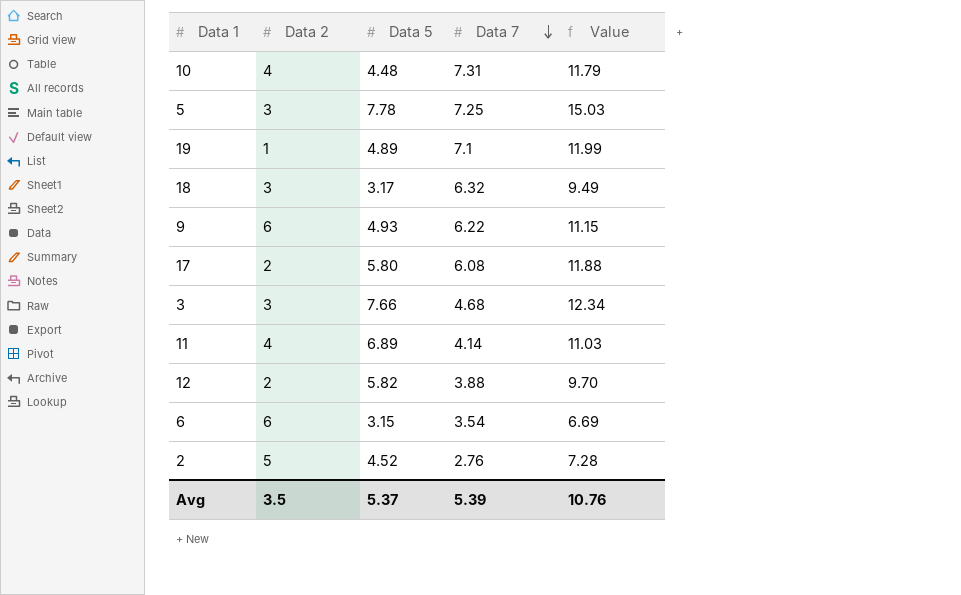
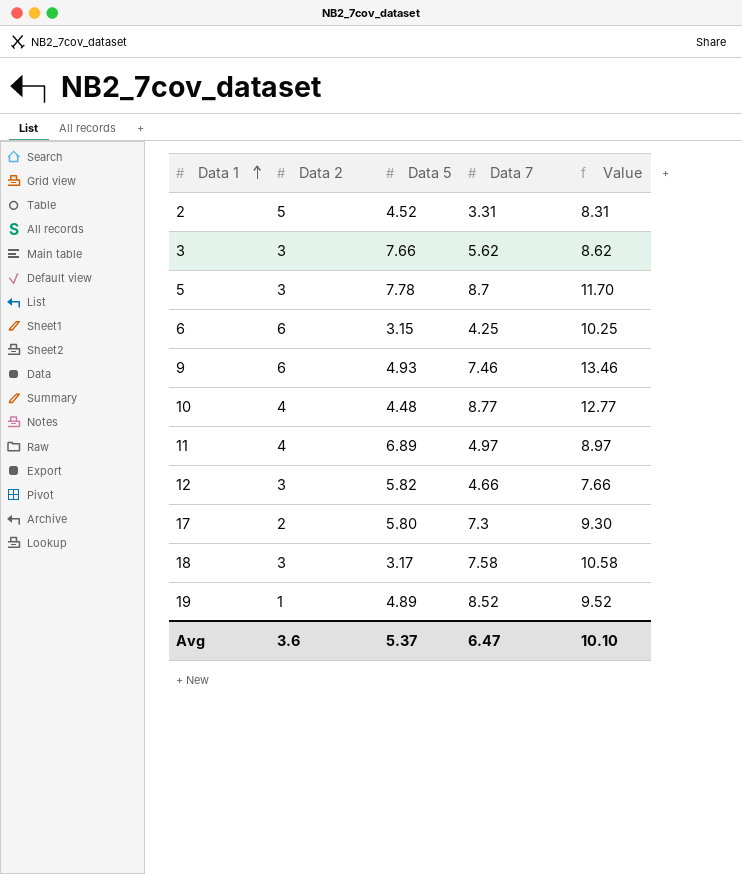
row order: Data 7 descending -> Data 1 ascending
column Value | formula: [Data 5] + [Data 7] -> [Data 2] + [Data 7]
2 | Data 7: 2.76 -> 3.31
3 | Data 7: 4.68 -> 5.62
5 | Data 7: 7.25 -> 8.7
6 | Data 7: 3.54 -> 4.25
9 | Data 7: 6.22 -> 7.46
10 | Data 7: 7.31 -> 8.77
11 | Data 7: 4.14 -> 4.97
12 | Data 2: 2 -> 3
12 | Data 7: 3.88 -> 4.66
17 | Data 7: 6.08 -> 7.3
18 | Data 7: 6.32 -> 7.58
19 | Data 7: 7.1 -> 8.52
Avg | Data 2: 3.5 -> 3.6
Avg | Data 7: 5.39 -> 6.47
Avg | Value: 10.76 -> 10.10

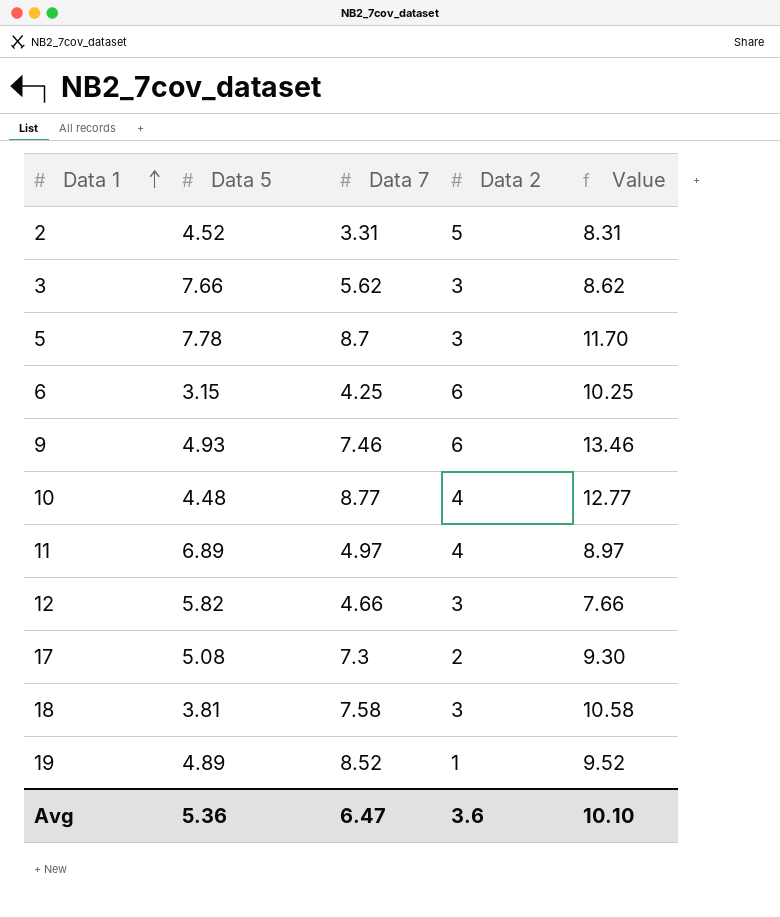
column Data 2 | position: 2 -> 4
17 | Data 5: 5.80 -> 5.08
18 | Data 5: 3.17 -> 3.81
Avg | Data 5: 5.37 -> 5.36

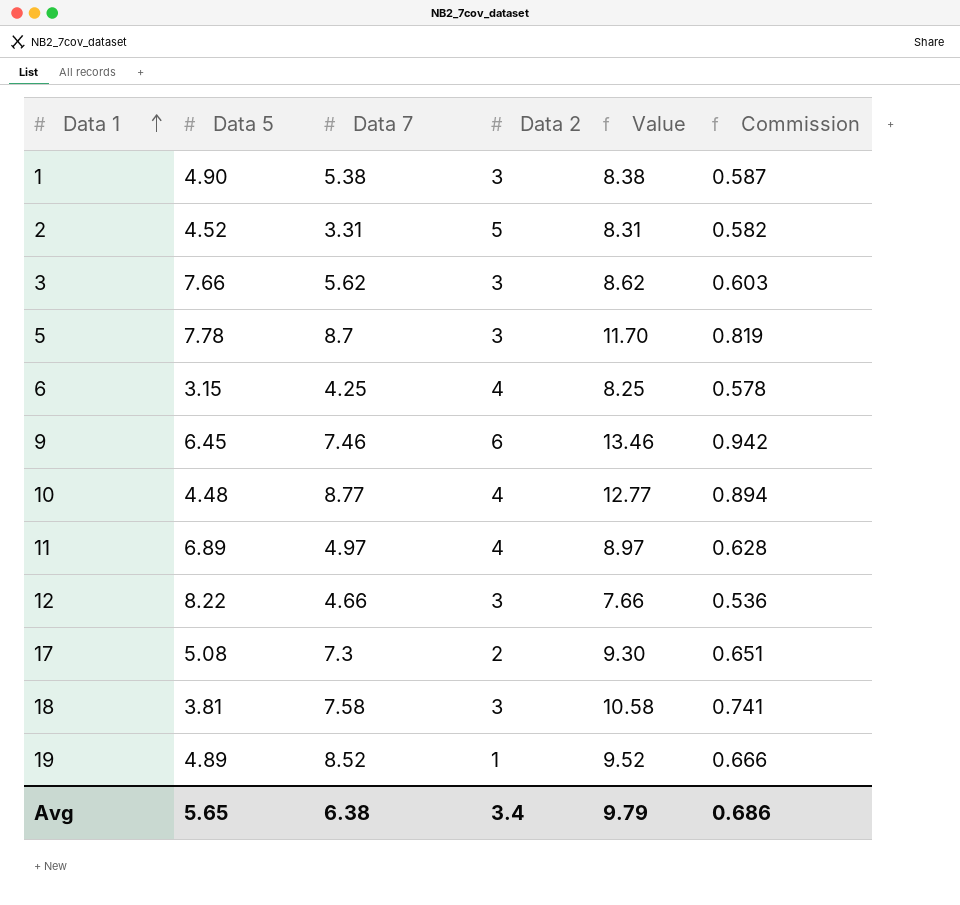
column Commission | formula: none -> [Value] * 0.07
row 1: none -> 4.90 | 5.38 | 3 | 8.38 | 0.587
6 | Data 2: 6 -> 4
6 | Value: 10.25 -> 8.25
9 | Data 5: 4.93 -> 6.45
12 | Data 5: 5.82 -> 8.22
Avg | Data 5: 5.36 -> 5.65
Avg | Data 7: 6.47 -> 6.38
Avg | Data 2: 3.6 -> 3.4
Avg | Value: 10.10 -> 9.79

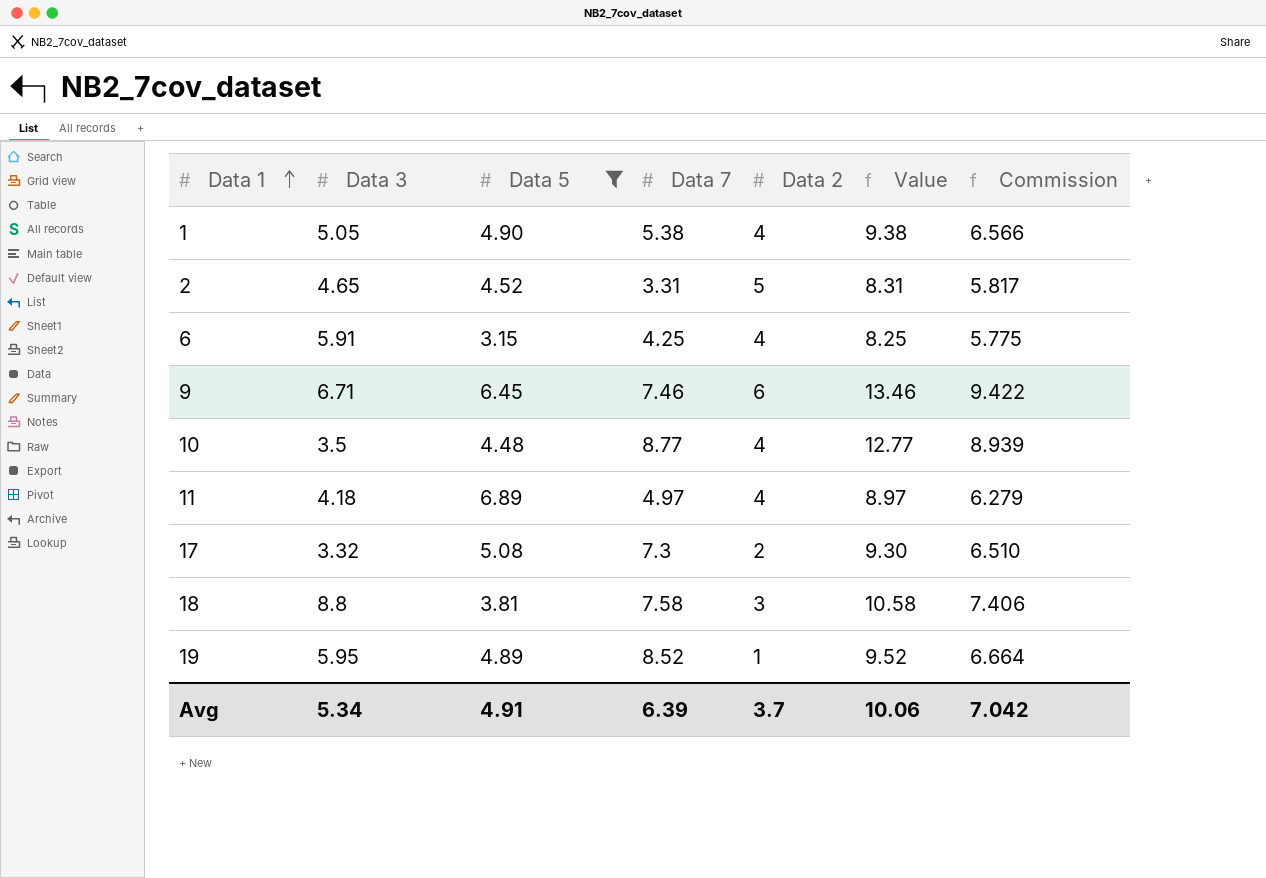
filter: none -> Data 5 <= 6.89
column Data 3 | position: none -> 2
column Commission | formula: [Value] * 0.07 -> [Value] * 0.7
1 | Data 2: 3 -> 4
1 | Value: 8.38 -> 9.38
Avg | Data 5: 5.65 -> 4.91
Avg | Data 7: 6.38 -> 6.39
Avg | Data 2: 3.4 -> 3.7
Avg | Value: 9.79 -> 10.06
Avg | Commission: 0.686 -> 7.042

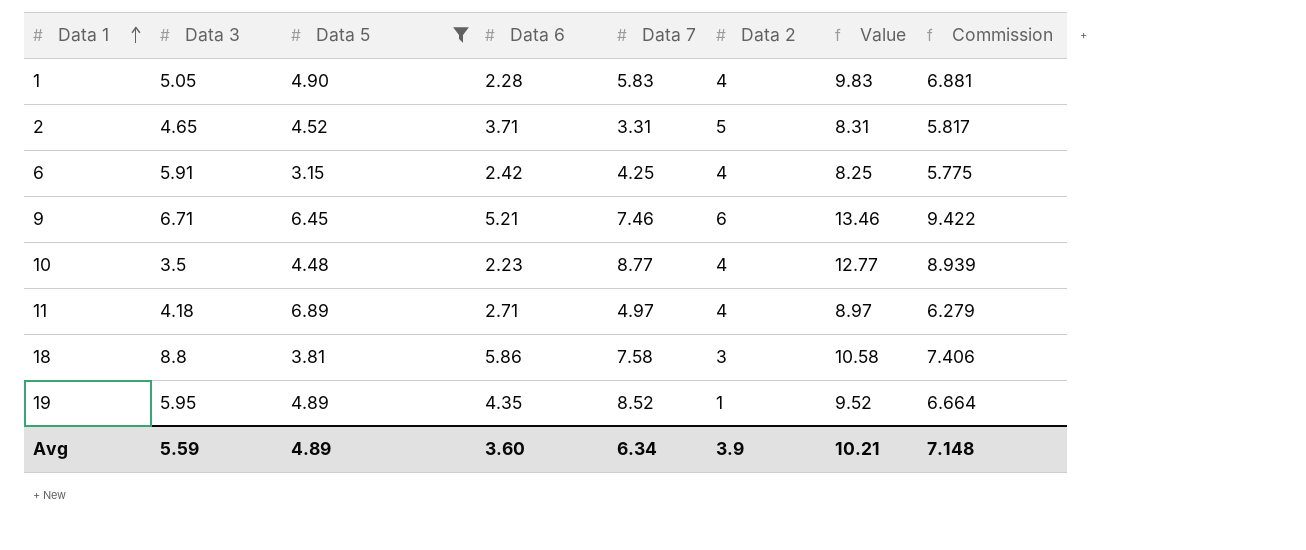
column Data 6 | position: none -> 4
row 17: 3.32 | 5.08 | 7.3 | 2 | 9.30 | 6.510 -> none
1 | Data 7: 5.38 -> 5.83
1 | Value: 9.38 -> 9.83
1 | Commission: 6.566 -> 6.881
Avg | Data 3: 5.34 -> 5.59
Avg | Data 5: 4.91 -> 4.89
Avg | Data 7: 6.39 -> 6.34
Avg | Data 2: 3.7 -> 3.9
Avg | Value: 10.06 -> 10.21
Avg | Commission: 7.042 -> 7.148

